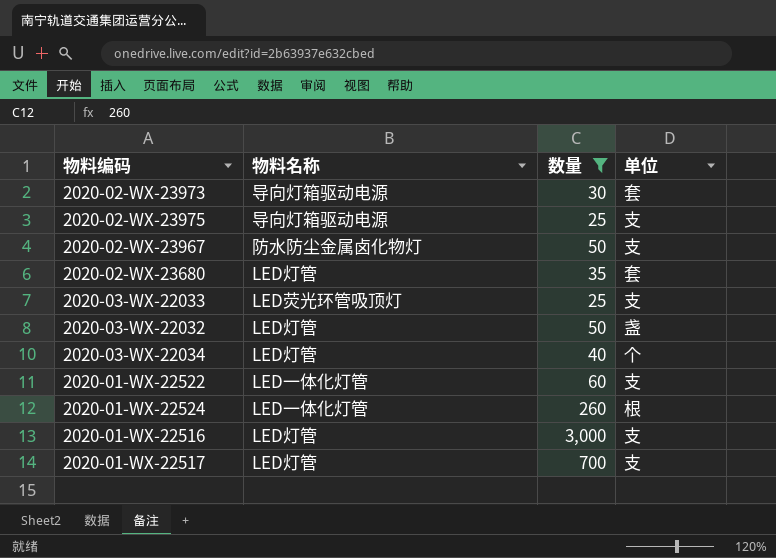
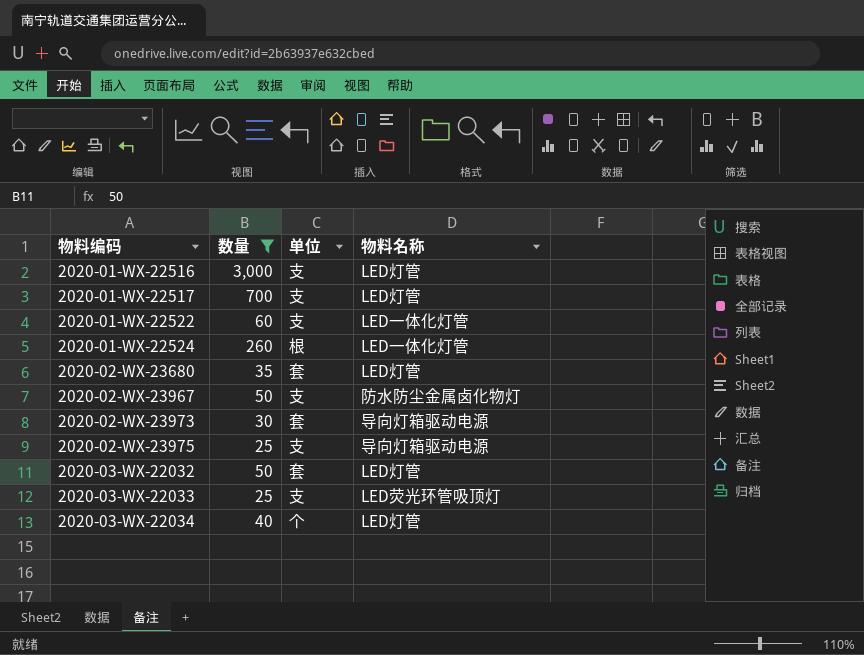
row order: none -> 物料编码 ascending
column 物料名称 | position: 2 -> 4
2020-03-WX-22032 | 单位: 盏 -> 套

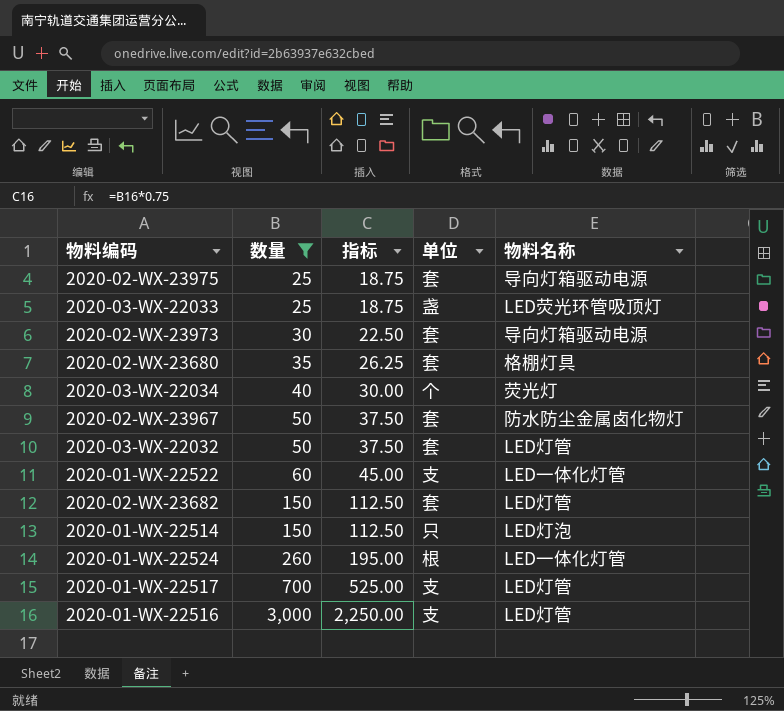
row order: 物料编码 ascending -> 数量 ascending
column 指标 | formula: none -> [数量] * 0.75
2020-02-WX-23975 | 单位: 支 -> 套
2020-03-WX-22033 | 单位: 支 -> 盏
2020-02-WX-23680 | 物料名称: LED灯管 -> 格棚灯具
2020-03-WX-22034 | 物料名称: LED灯管 -> 荧光灯
2020-02-WX-23967 | 单位: 支 -> 套
row 2020-02-WX-23682: none -> 150 | 112.50 | 套 | LED灯管
row 2020-01-WX-22514: none -> 150 | 112.50 | 只 | LED灯泡

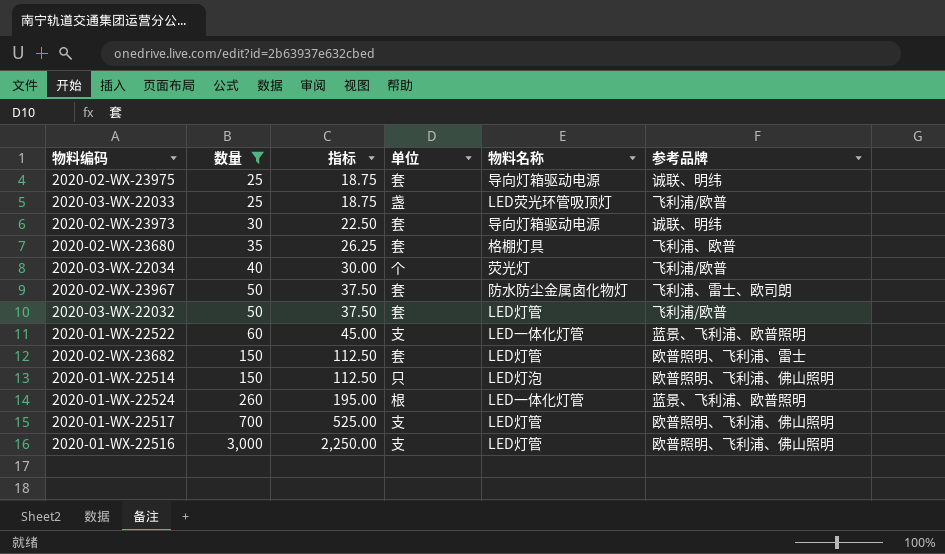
column 参考品牌 | position: none -> 6

